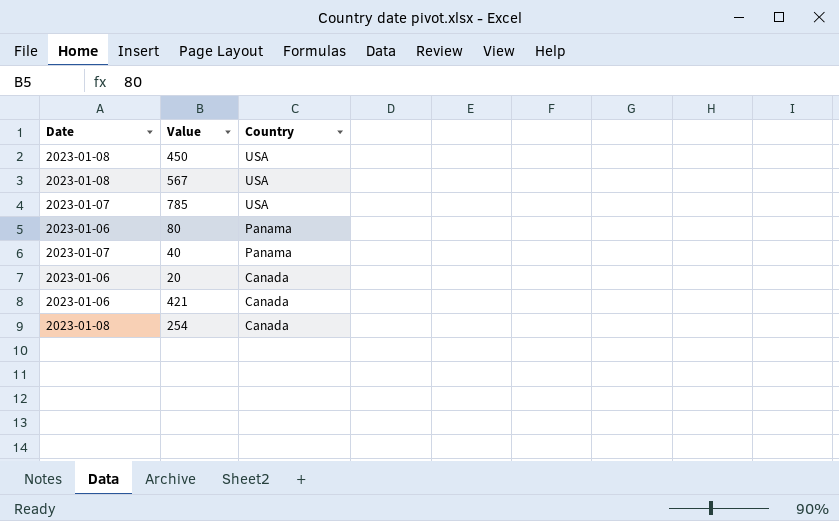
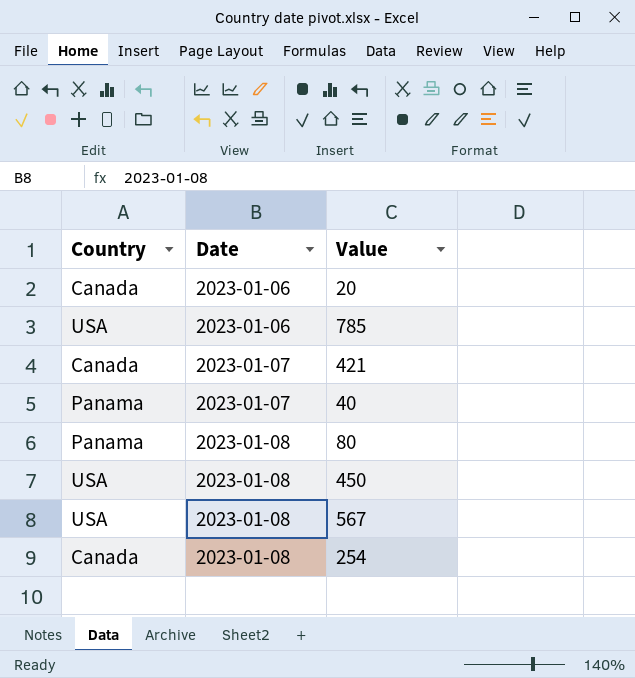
row order: Country descending -> Date ascending
column Country | position: 3 -> 1
785 | Date: 2023-01-07 -> 2023-01-06
421 | Date: 2023-01-06 -> 2023-01-07
80 | Date: 2023-01-06 -> 2023-01-08

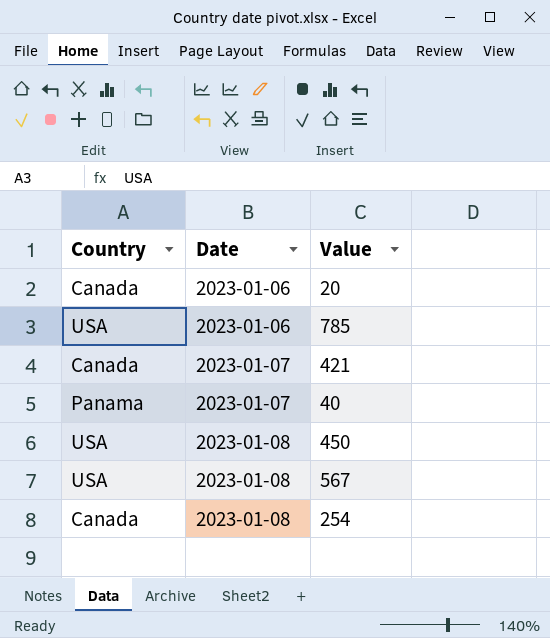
row 80: Panama | 2023-01-08 -> none

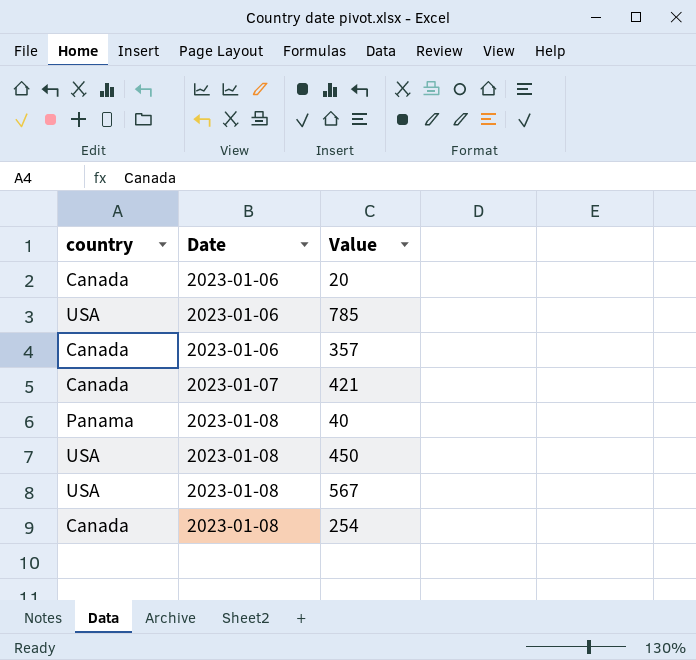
column name: Country -> country
row 357: none -> Canada | 2023-01-06
40 | Date: 2023-01-07 -> 2023-01-08

